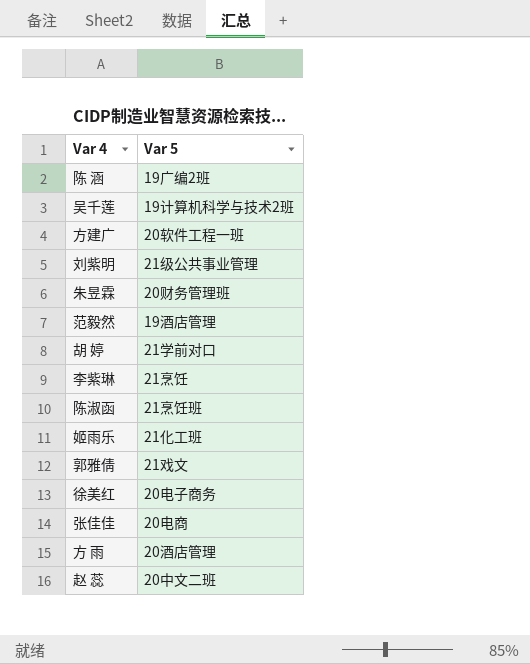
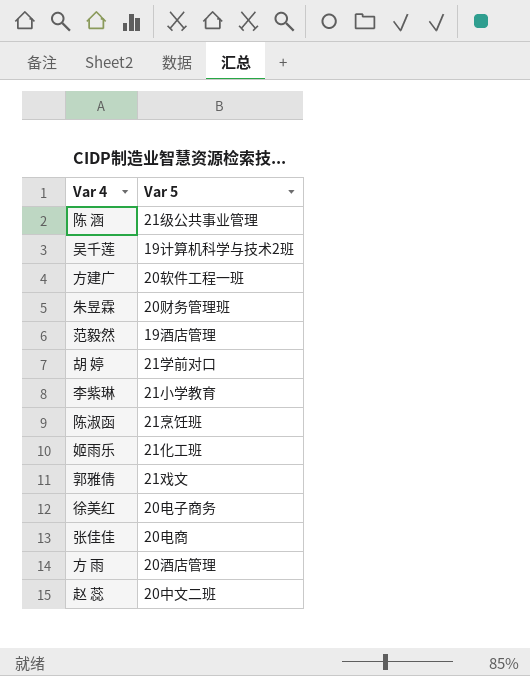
row 刘紫明: 21级公共事业管理 -> none
陈 涵 | Var 5: 19广编2班 -> 21级公共事业管理
李紫琳 | Var 5: 21烹饪 -> 21小学教育

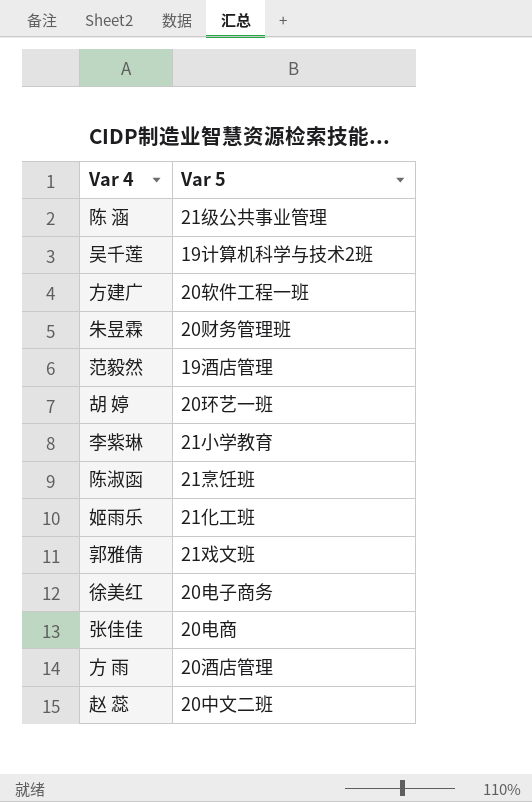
胡 婷 | Var 5: 21学前对口 -> 20环艺一班
郭雅倩 | Var 5: 21戏文 -> 21戏文班

